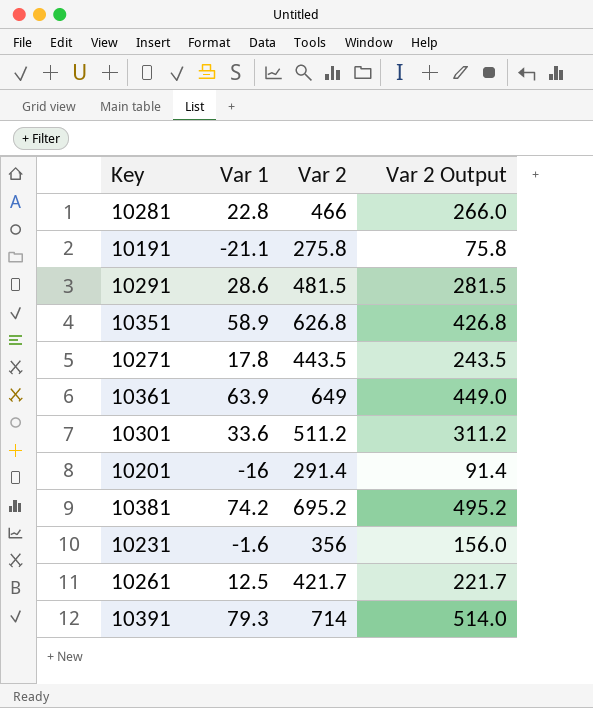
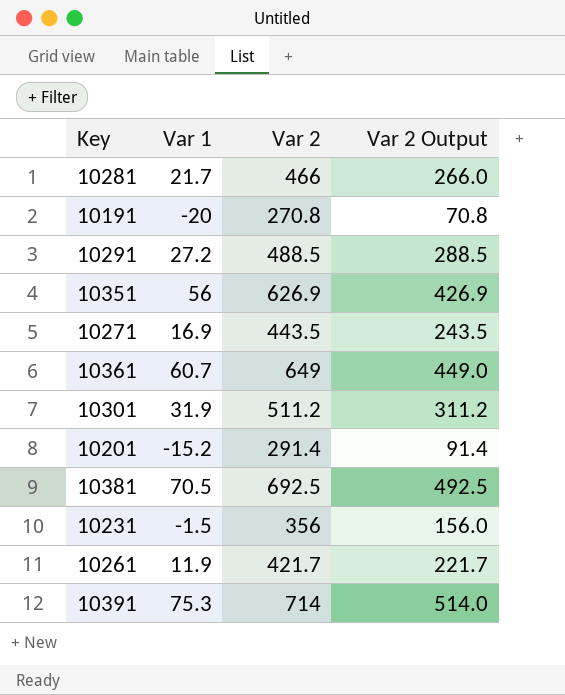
10281 | Var 1: 22.8 -> 21.7
10191 | Var 1: -21.1 -> -20
10191 | Var 2: 275.8 -> 270.8
10191 | Var 2 Output: 75.8 -> 70.8
10291 | Var 1: 28.6 -> 27.2
10291 | Var 2: 481.5 -> 488.5
10291 | Var 2 Output: 281.5 -> 288.5
10351 | Var 1: 58.9 -> 56
10351 | Var 2: 626.8 -> 626.9
10351 | Var 2 Output: 426.8 -> 426.9
10271 | Var 1: 17.8 -> 16.9
10361 | Var 1: 63.9 -> 60.7
10301 | Var 1: 33.6 -> 31.9
10201 | Var 1: -16 -> -15.2
10381 | Var 1: 74.2 -> 70.5
10381 | Var 2: 695.2 -> 692.5
10381 | Var 2 Output: 495.2 -> 492.5
10231 | Var 1: -1.6 -> -1.5
10261 | Var 1: 12.5 -> 11.9
10391 | Var 1: 79.3 -> 75.3

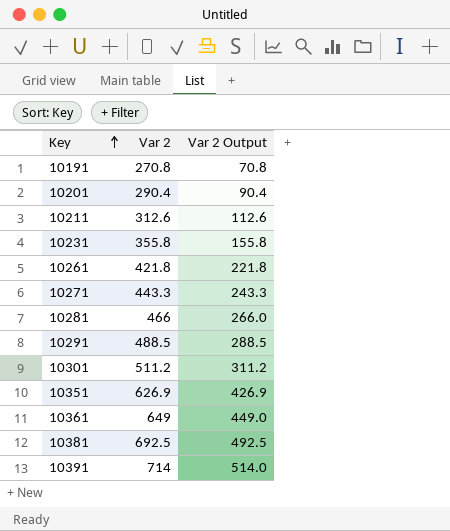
row order: none -> Key ascending
column Var 1 | position: 2 -> none
10201 | Var 2: 291.4 -> 290.4
10201 | Var 2 Output: 91.4 -> 90.4
row 10211: none -> 312.6 | 112.6
10231 | Var 2: 356 -> 355.8
10231 | Var 2 Output: 156.0 -> 155.8
10261 | Var 2: 421.7 -> 421.8
10261 | Var 2 Output: 221.7 -> 221.8
10271 | Var 2: 443.5 -> 443.3
10271 | Var 2 Output: 243.5 -> 243.3

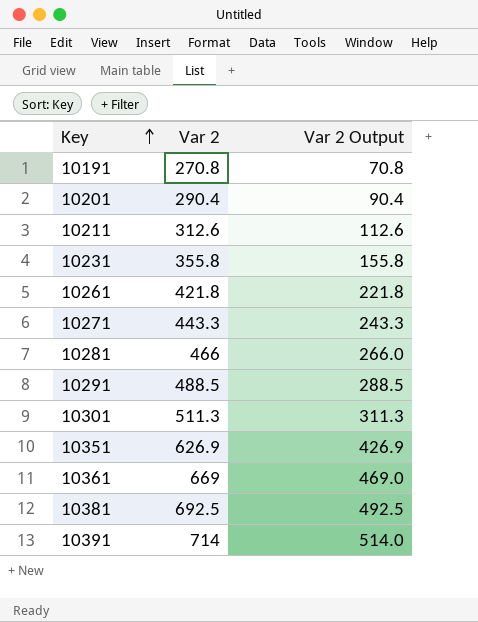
10301 | Var 2: 511.2 -> 511.3
10301 | Var 2 Output: 311.2 -> 311.3
10361 | Var 2: 649 -> 669
10361 | Var 2 Output: 449.0 -> 469.0

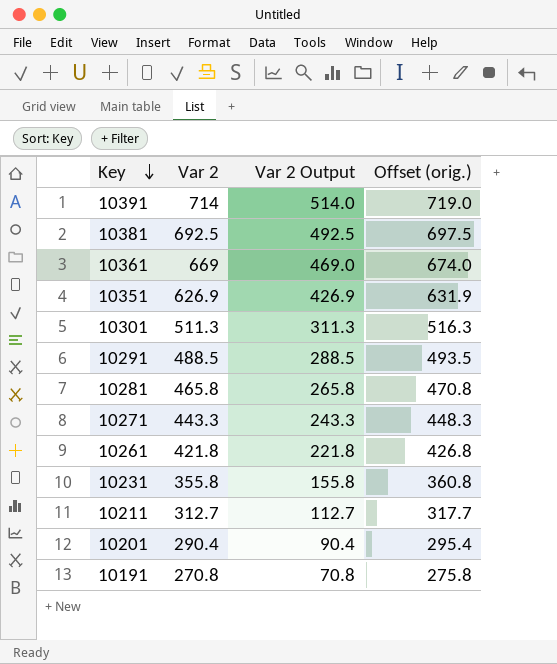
row order: Key ascending -> Key descending
column Offset (orig.) | formula: none -> [Var 2] + 5
10281 | Var 2: 466 -> 465.8
10281 | Var 2 Output: 266.0 -> 265.8
10211 | Var 2: 312.6 -> 312.7
10211 | Var 2 Output: 112.6 -> 112.7

